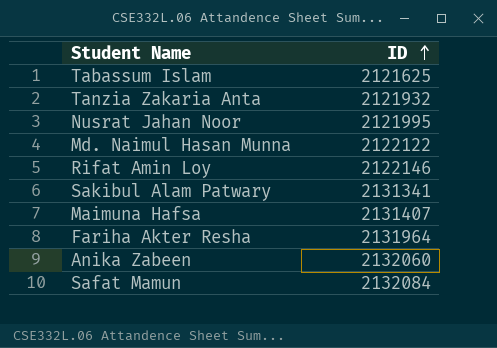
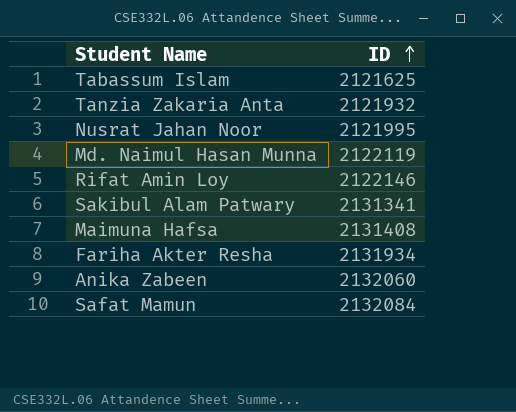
Md. Naimul Hasan Munna | ID: 2122122 -> 2122119
Maimuna Hafsa | ID: 2131407 -> 2131408
Fariha Akter Resha | ID: 2131964 -> 2131934

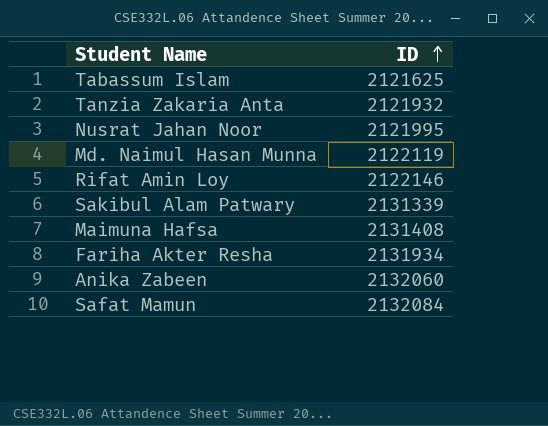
Sakibul Alam Patwary | ID: 2131341 -> 2131339

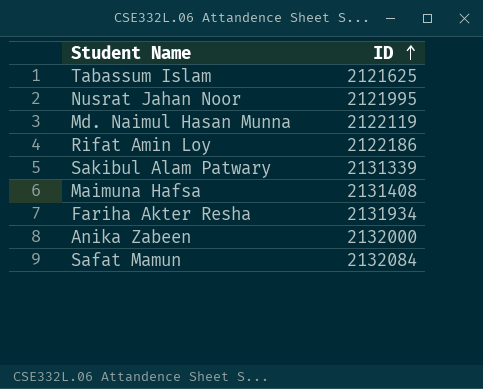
row Tanzia Zakaria Anta: 2121932 -> none
Rifat Amin Loy | ID: 2122146 -> 2122186
Anika Zabeen | ID: 2132060 -> 2132000

